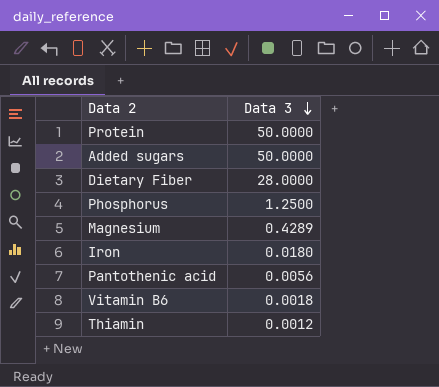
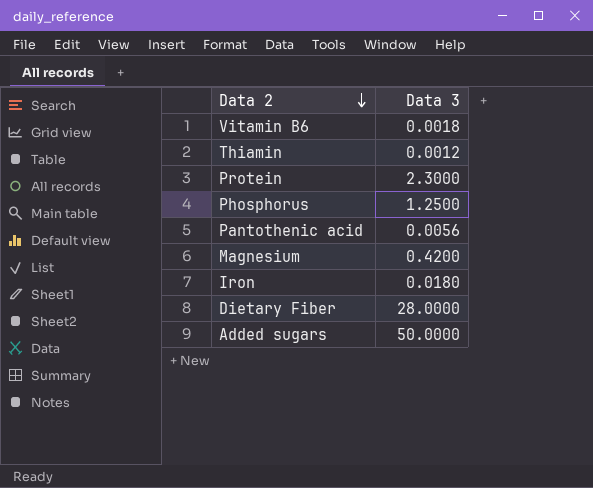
row order: Data 3 descending -> Data 2 descending
Protein | Data 3: 50.0000 -> 2.3000
Magnesium | Data 3: 0.4289 -> 0.4200

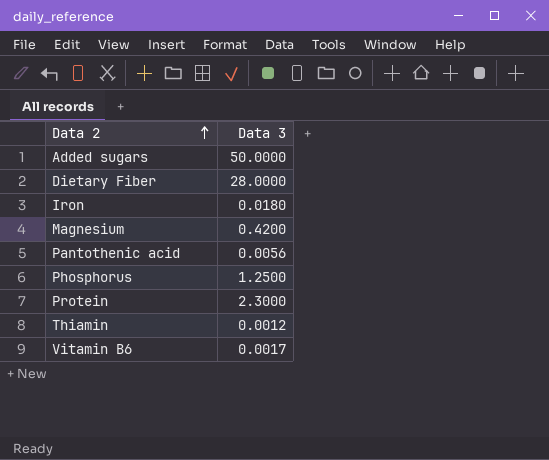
row order: Data 2 descending -> Data 2 ascending
Vitamin B6 | Data 3: 0.0018 -> 0.0017

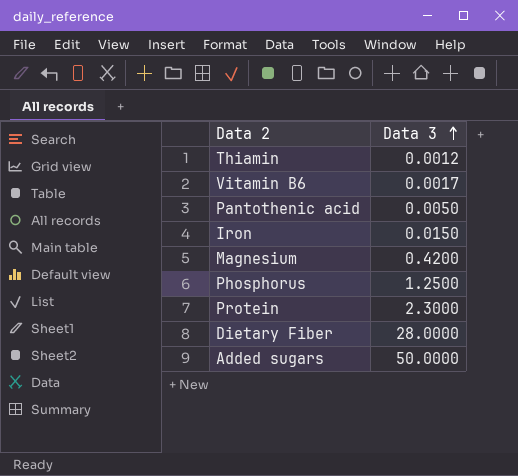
row order: Data 2 ascending -> Data 3 ascending
Pantothenic acid | Data 3: 0.0056 -> 0.0050
Iron | Data 3: 0.0180 -> 0.0150

